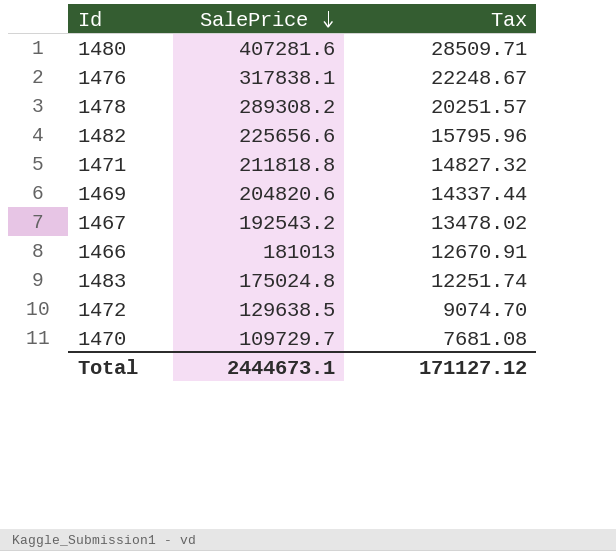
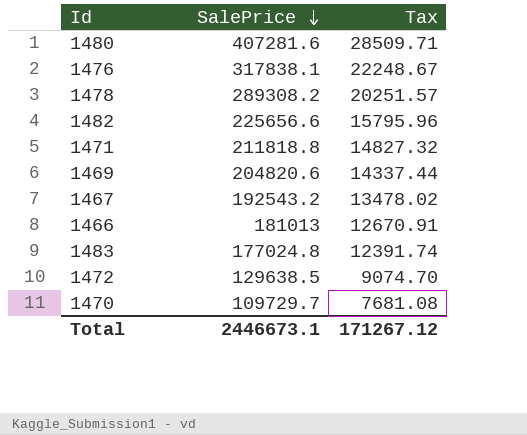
1483 | SalePrice: 175024.8 -> 177024.8
1483 | Tax: 12251.74 -> 12391.74
Total | SalePrice: 2444673.1 -> 2446673.1
Total | Tax: 171127.12 -> 171267.12

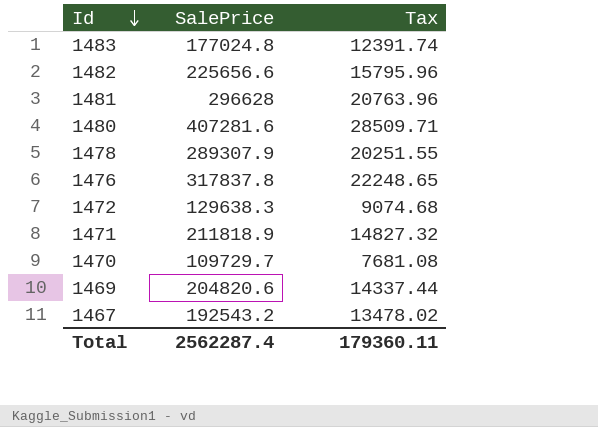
row order: SalePrice descending -> Id descending
row 1466: 181013 | 12670.91 -> none
row 1481: none -> 296628 | 20763.96
1478 | SalePrice: 289308.2 -> 289307.9
1478 | Tax: 20251.57 -> 20251.55
1476 | SalePrice: 317838.1 -> 317837.8
1476 | Tax: 22248.67 -> 22248.65
1472 | SalePrice: 129638.5 -> 129638.3
1472 | Tax: 9074.70 -> 9074.68
1471 | SalePrice: 211818.8 -> 211818.9
Total | SalePrice: 2446673.1 -> 2562287.4
Total | Tax: 171267.12 -> 179360.11

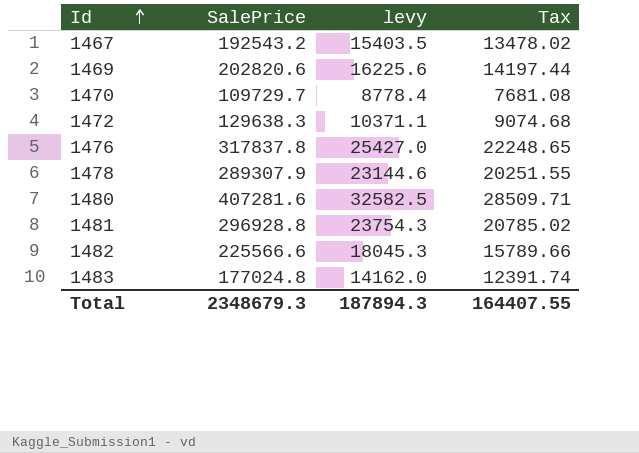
row order: Id descending -> Id ascending
column levy | formula: none -> [SalePrice] * 0.08
row 1471: 211818.9 | 14827.32 -> none
1469 | SalePrice: 204820.6 -> 202820.6
1469 | Tax: 14337.44 -> 14197.44
1481 | SalePrice: 296628 -> 296928.8
1481 | Tax: 20763.96 -> 20785.02
1482 | SalePrice: 225656.6 -> 225566.6
1482 | Tax: 15795.96 -> 15789.66
Total | SalePrice: 2562287.4 -> 2348679.3
Total | Tax: 179360.11 -> 164407.55

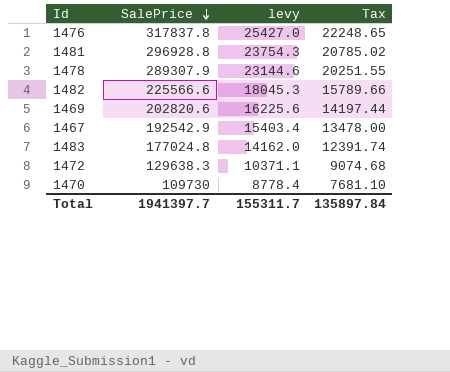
row order: Id ascending -> SalePrice descending
row 1480: 407281.6 | 32582.5 | 28509.71 -> none
1467 | SalePrice: 192543.2 -> 192542.9
1467 | levy: 15403.5 -> 15403.4
1467 | Tax: 13478.02 -> 13478.00
1470 | SalePrice: 109729.7 -> 109730
1470 | Tax: 7681.08 -> 7681.10
Total | SalePrice: 2348679.3 -> 1941397.7
Total | levy: 187894.3 -> 155311.7
Total | Tax: 164407.55 -> 135897.84

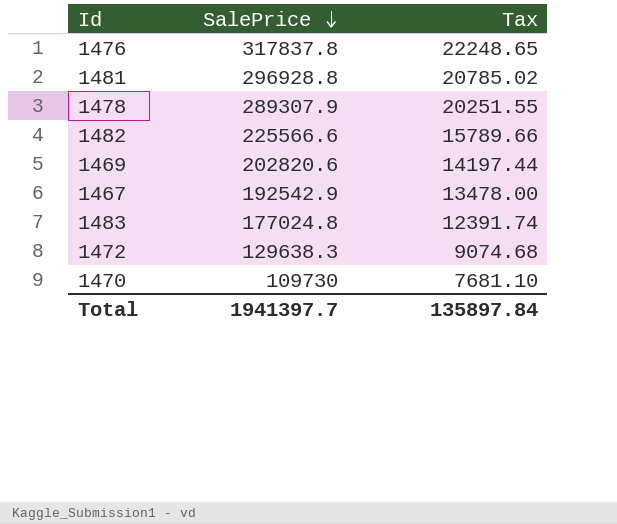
column levy | formula: [SalePrice] * 0.08 -> none

